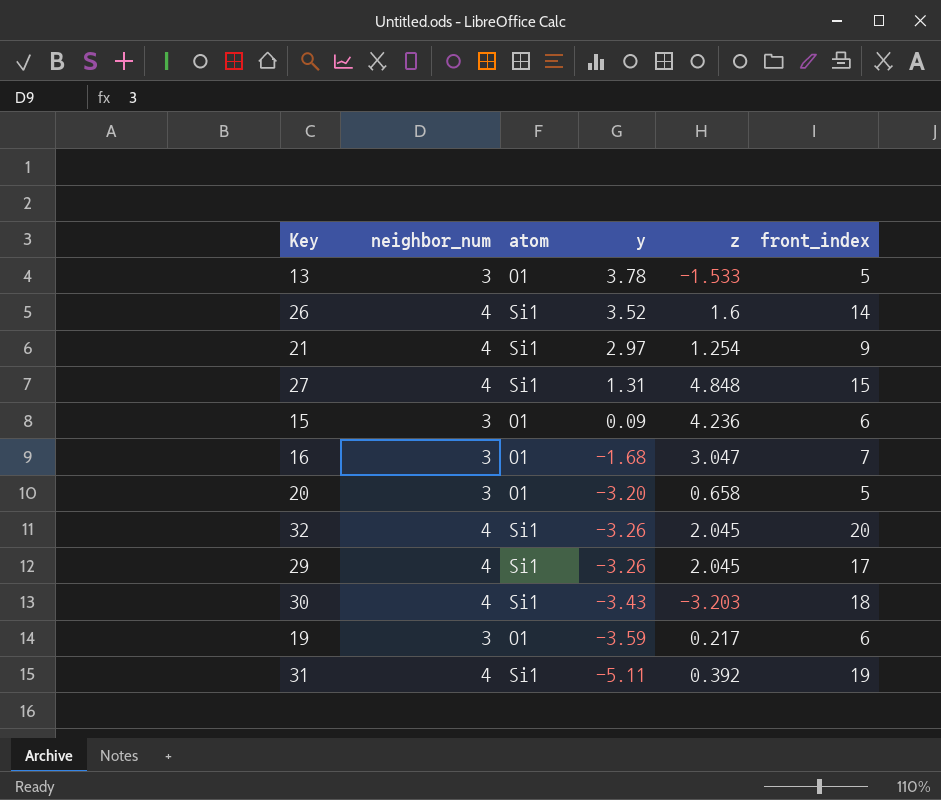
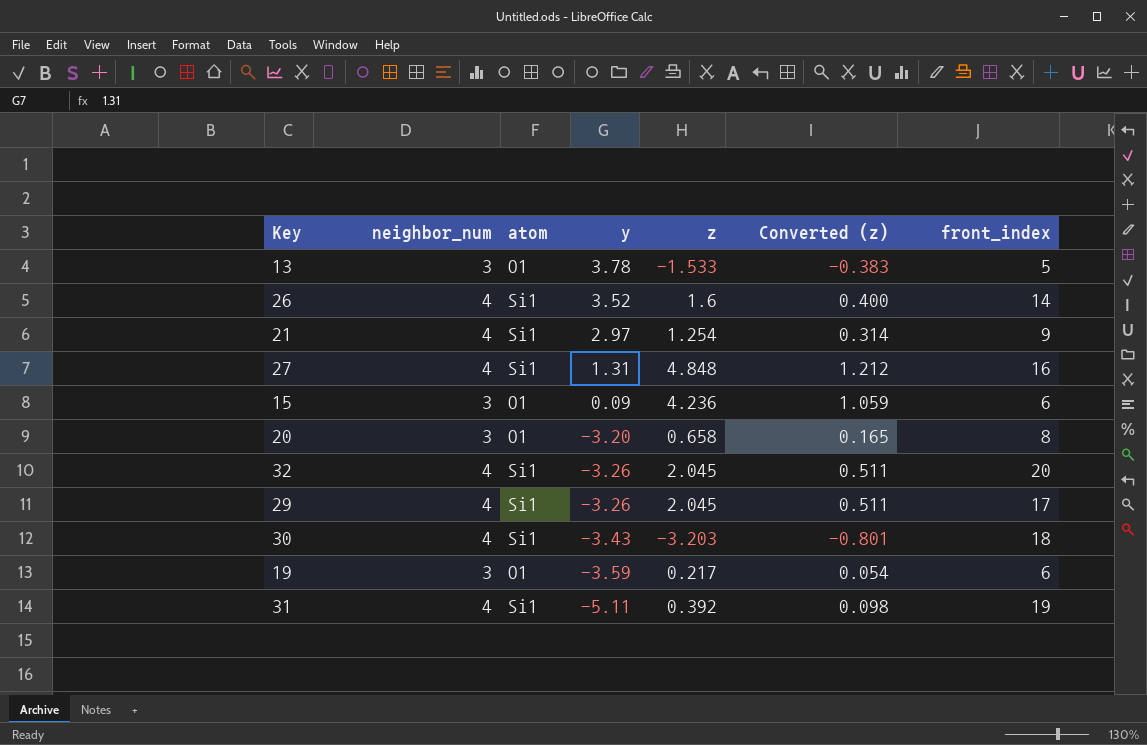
column Converted (z) | formula: none -> [z] * 0.25
row 16: 3 | O1 | -1.68 | 3.047 | 7 -> none
27 | front_index: 15 -> 16
20 | front_index: 5 -> 8

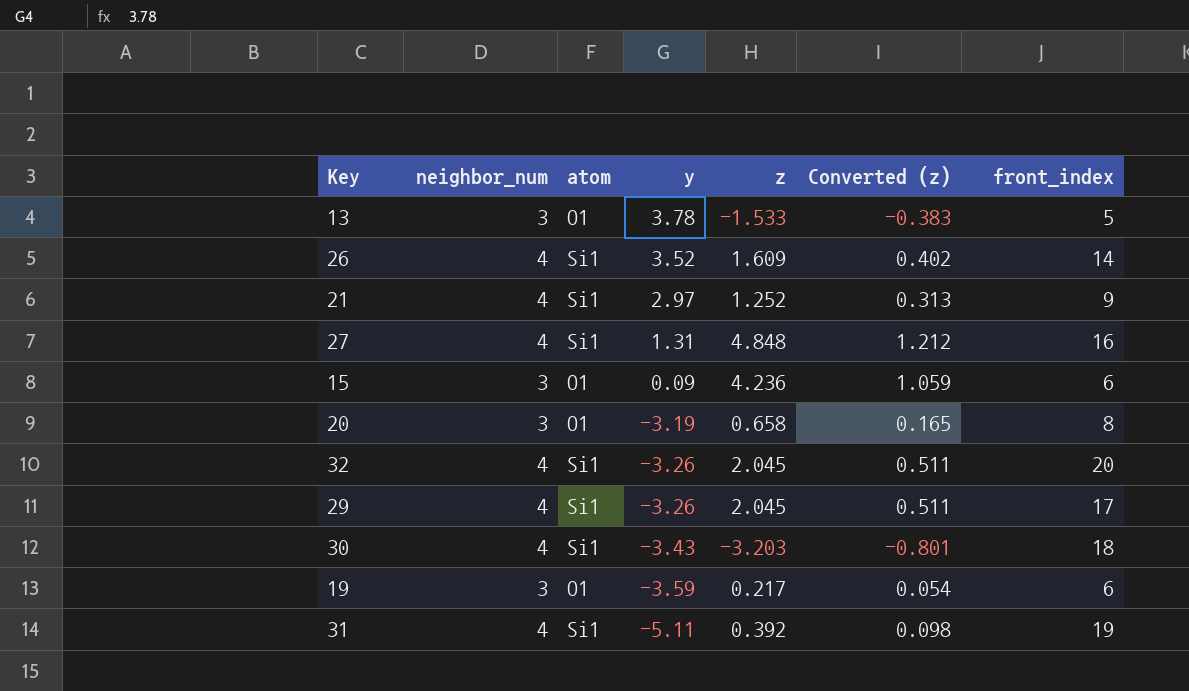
26 | z: 1.6 -> 1.609
26 | Converted (z): 0.400 -> 0.402
21 | z: 1.254 -> 1.252
21 | Converted (z): 0.314 -> 0.313
20 | y: -3.20 -> -3.19

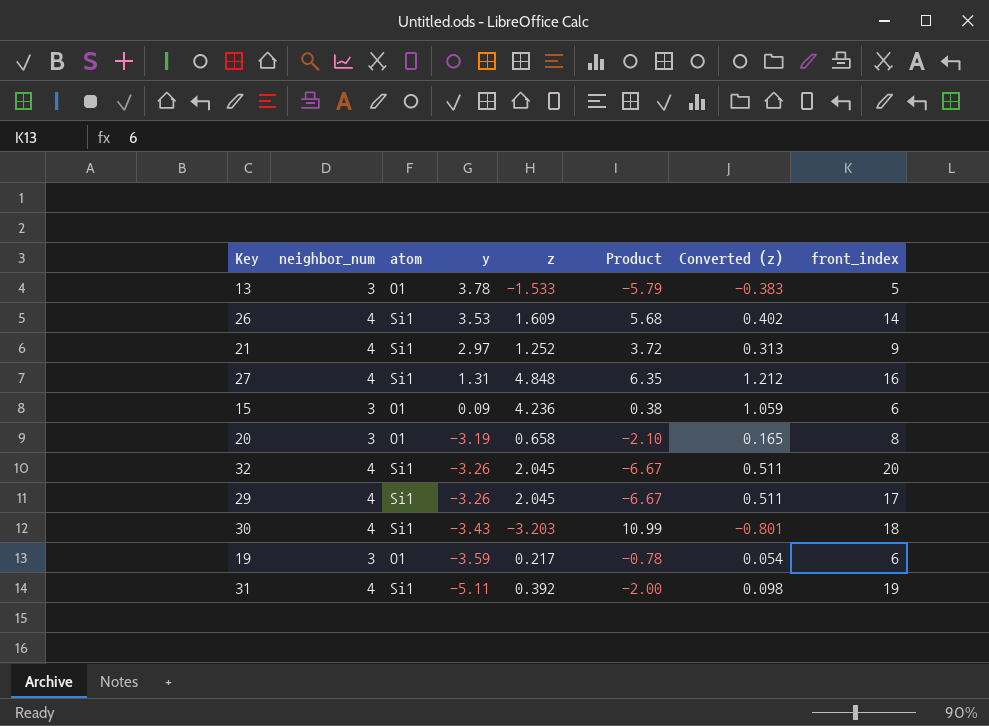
column Product | formula: none -> [y] * [z]
26 | y: 3.52 -> 3.53

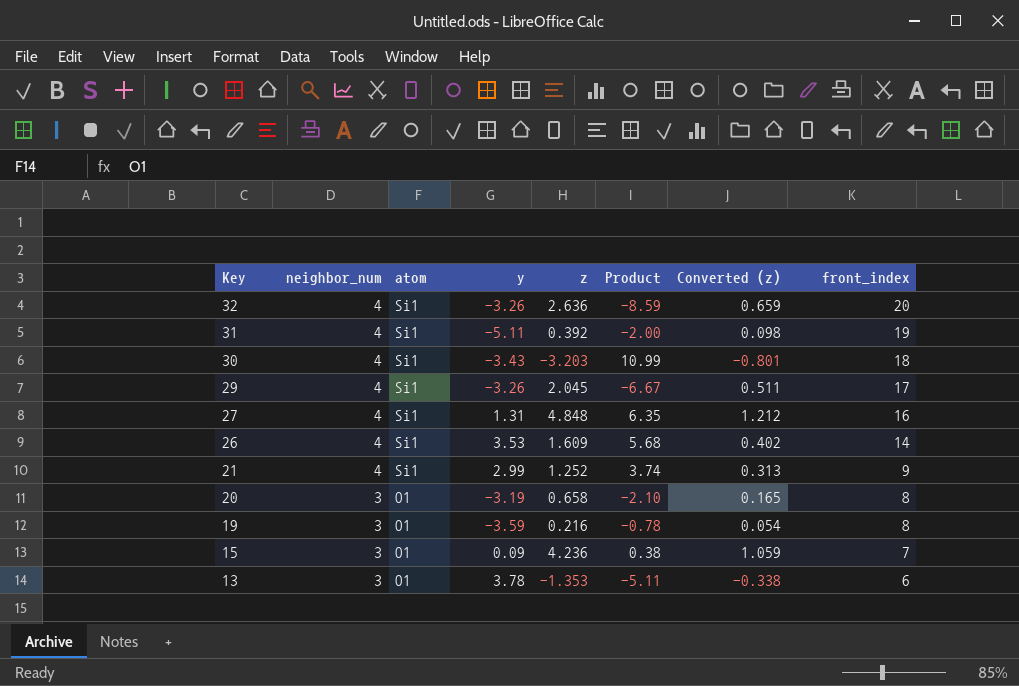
row order: y descending -> Key descending
32 | z: 2.045 -> 2.636
32 | Product: -6.67 -> -8.59
32 | Converted (z): 0.511 -> 0.659
21 | y: 2.97 -> 2.99
21 | Product: 3.72 -> 3.74
19 | z: 0.217 -> 0.216
19 | front_index: 6 -> 8
15 | front_index: 6 -> 7
13 | z: -1.533 -> -1.353
13 | Product: -5.79 -> -5.11
13 | Converted (z): -0.383 -> -0.338
13 | front_index: 5 -> 6

